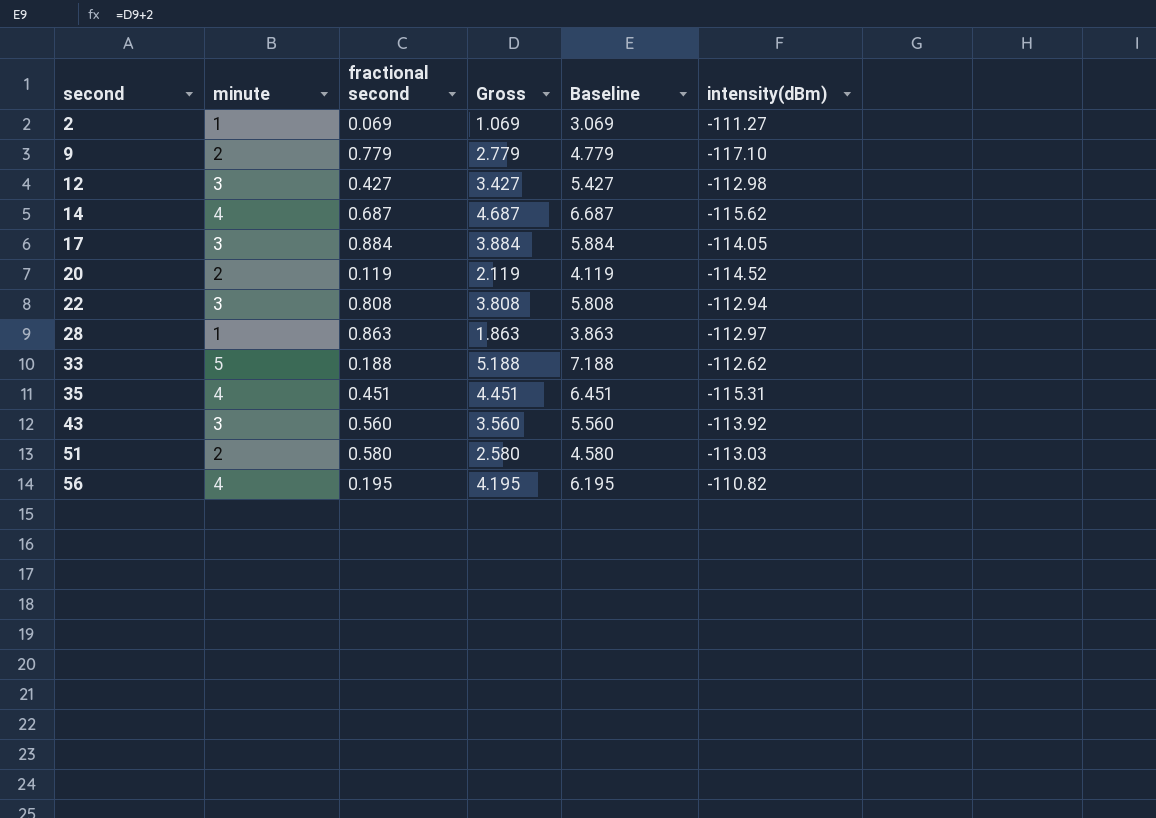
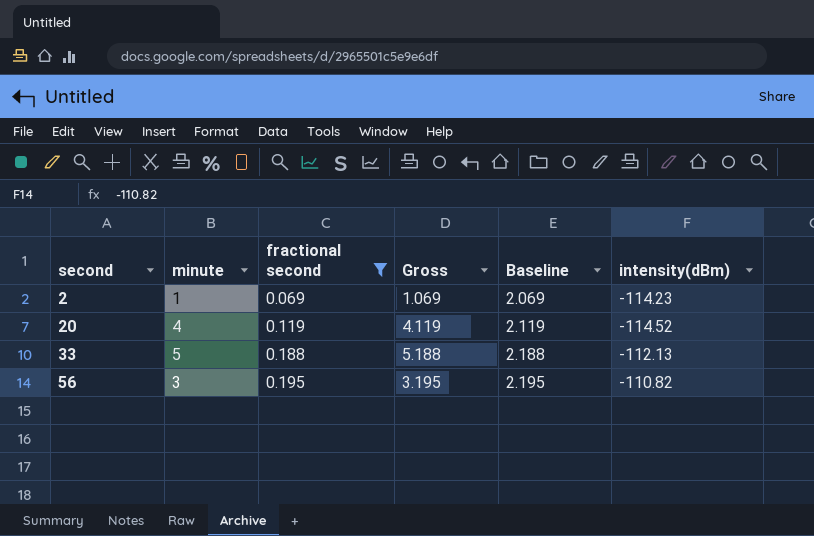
filter: none -> fractional second <= 0.195
column Baseline | formula: [Gross] + 2 -> [fractional second] + 2
2 | intensity(dBm): -111.27 -> -114.23
20 | minute: 2 -> 4
20 | Gross: 2.119 -> 4.119
33 | intensity(dBm): -112.62 -> -112.13
56 | minute: 4 -> 3
56 | Gross: 4.195 -> 3.195

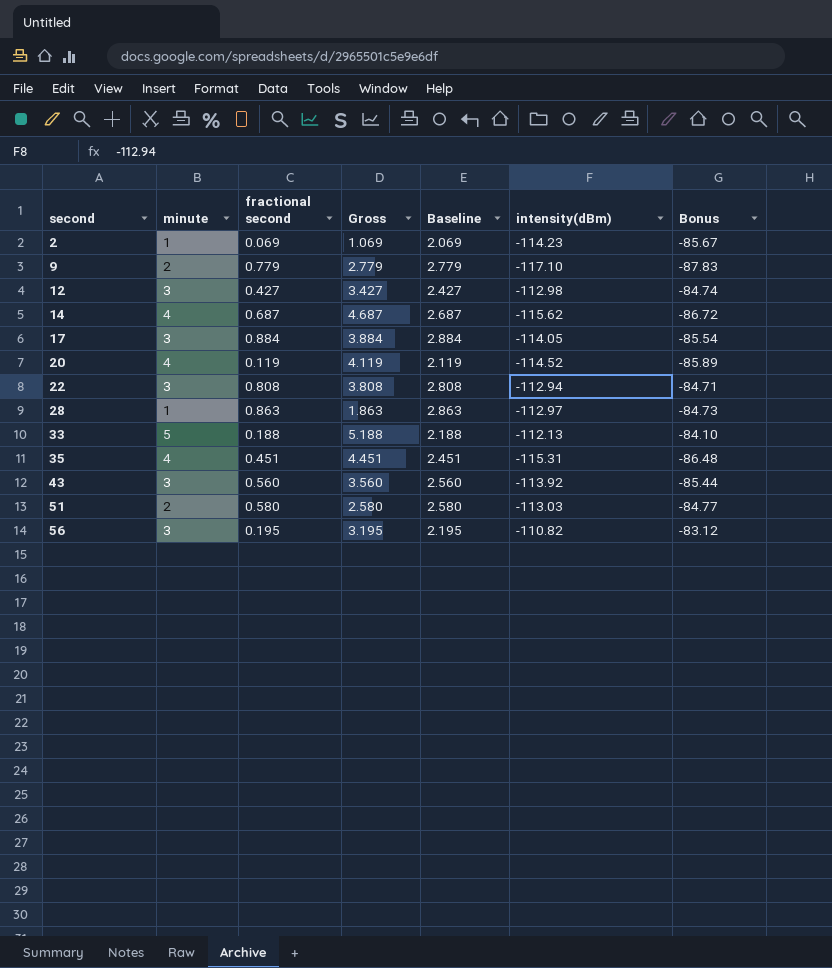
filter: fractional second <= 0.195 -> none
column Bonus | formula: none -> [intensity(dBm)] * 0.75

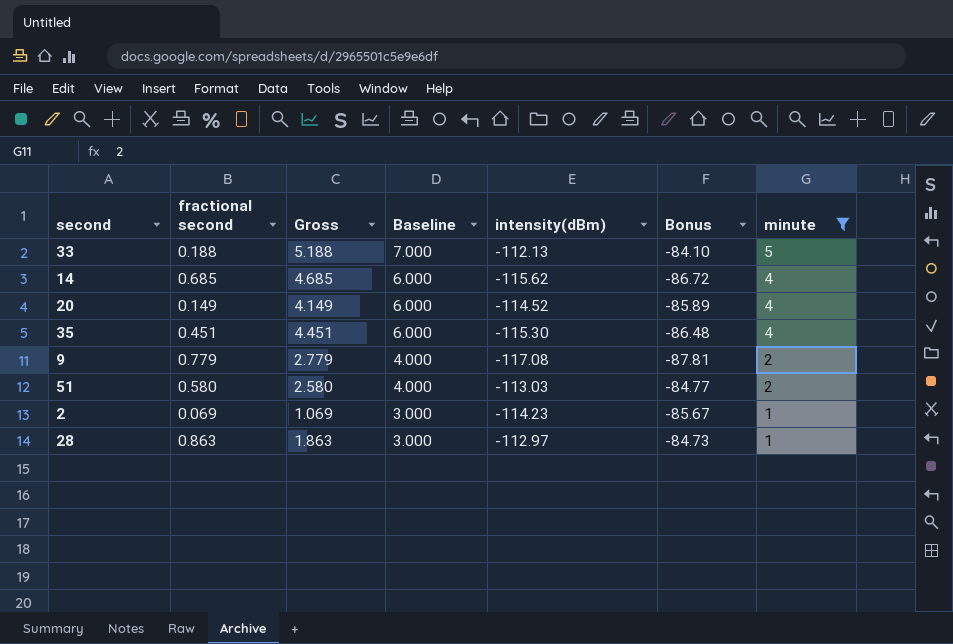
filter: none -> minute != 3
row order: second ascending -> Baseline descending
column Baseline | formula: [fractional second] + 2 -> [minute] + 2
column minute | position: 2 -> 7
14 | fractional second: 0.687 -> 0.685
14 | Gross: 4.687 -> 4.685
20 | fractional second: 0.119 -> 0.149
20 | Gross: 4.119 -> 4.149
35 | intensity(dBm): -115.31 -> -115.30
9 | intensity(dBm): -117.10 -> -117.08
9 | Bonus: -87.83 -> -87.81

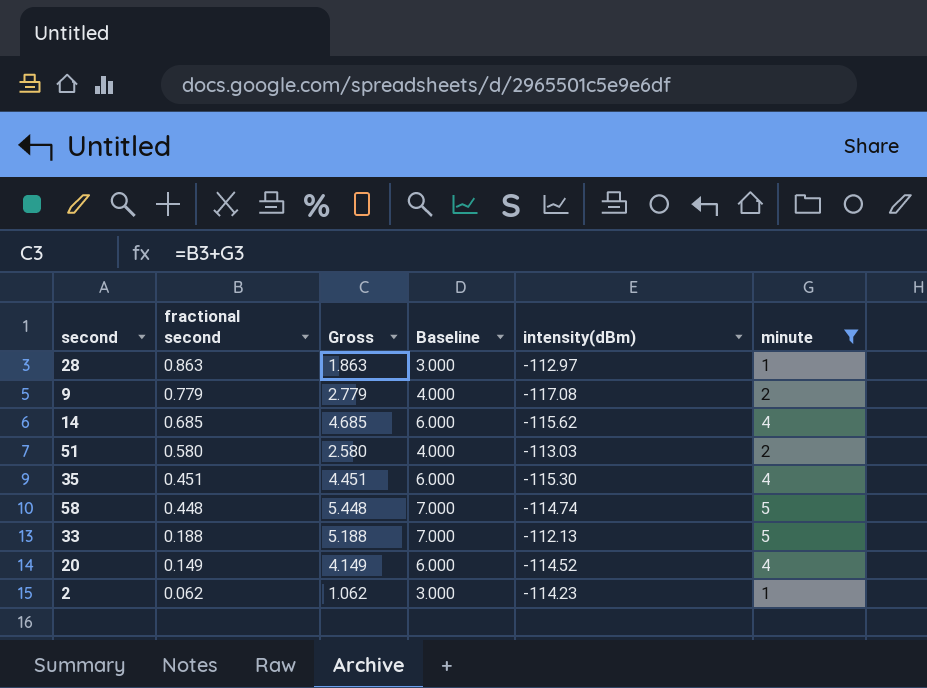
row order: Baseline descending -> fractional second descending
column Bonus | formula: [intensity(dBm)] * 0.75 -> none
row 58: none -> 0.448 | 5.448 | 7.000 | -114.74 | 5
2 | fractional second: 0.069 -> 0.062
2 | Gross: 1.069 -> 1.062

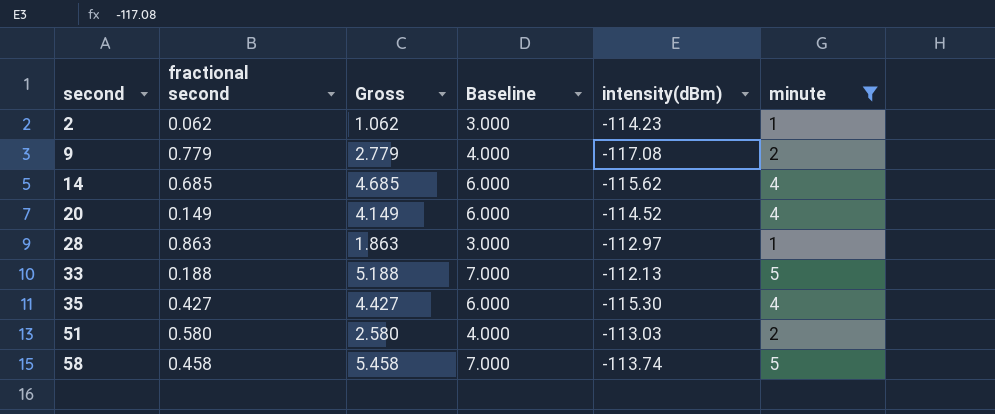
row order: fractional second descending -> second ascending
35 | fractional second: 0.451 -> 0.427
35 | Gross: 4.451 -> 4.427
58 | fractional second: 0.448 -> 0.458
58 | Gross: 5.448 -> 5.458
58 | intensity(dBm): -114.74 -> -113.74

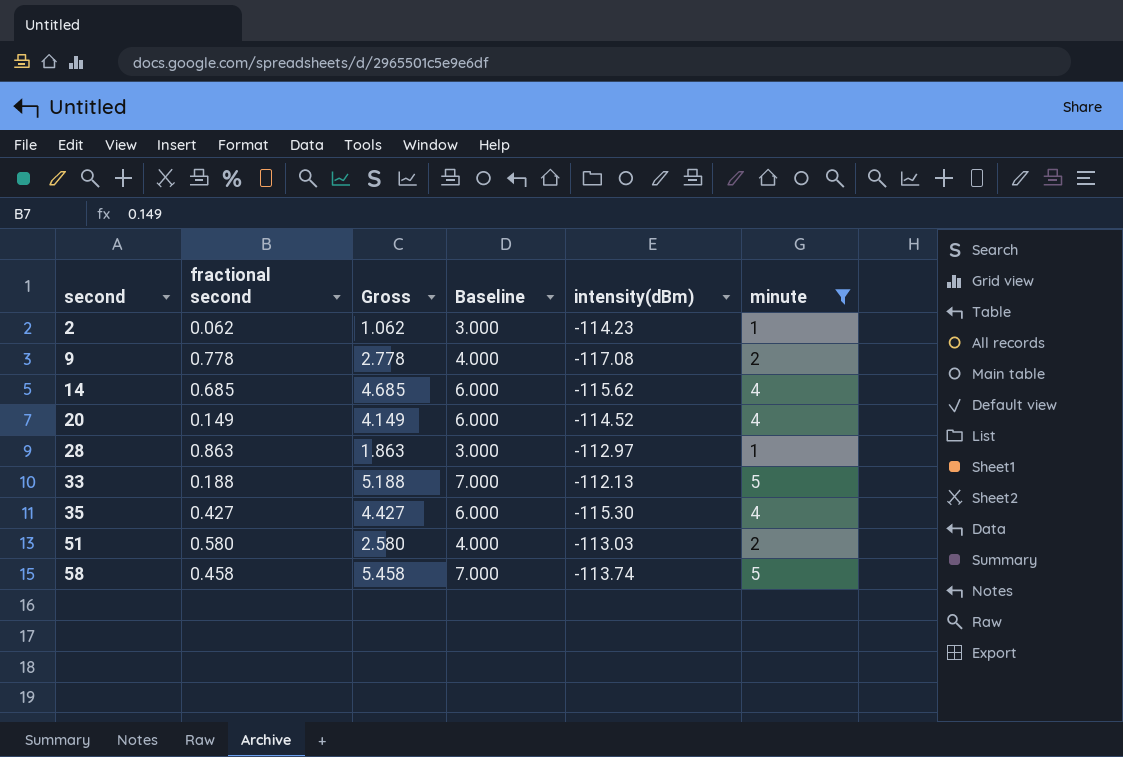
9 | fractional second: 0.779 -> 0.778
9 | Gross: 2.779 -> 2.778

